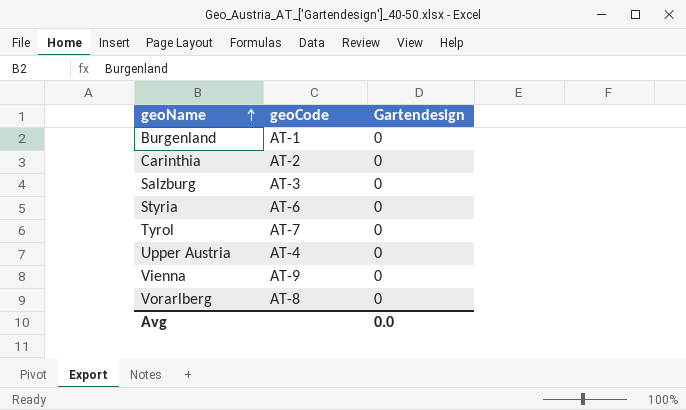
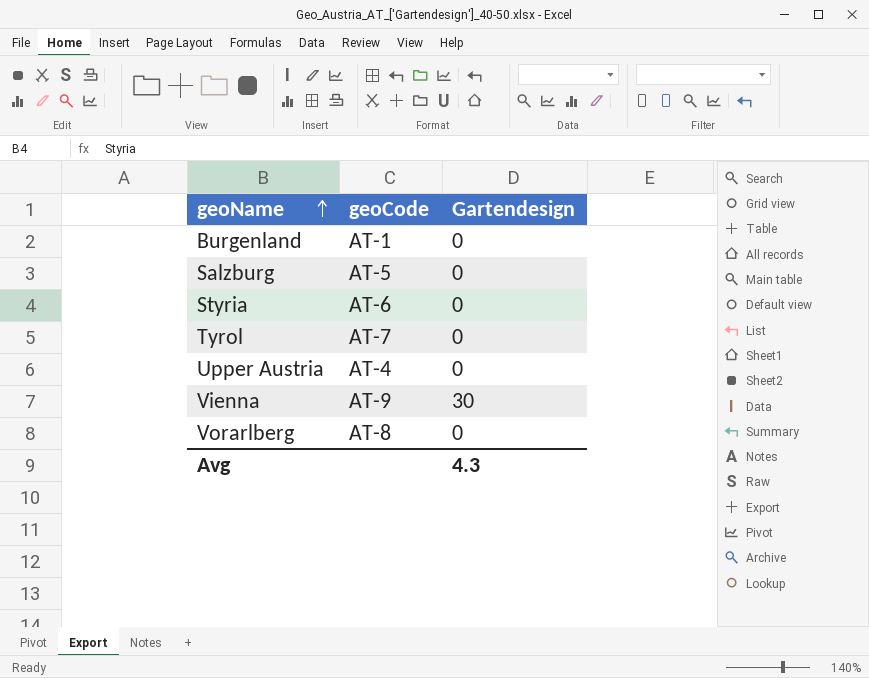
row Carinthia: AT-2 | 0 -> none
Salzburg | geoCode: AT-3 -> AT-5
Vienna | Gartendesign: 0 -> 30
Avg | Gartendesign: 0.0 -> 4.3

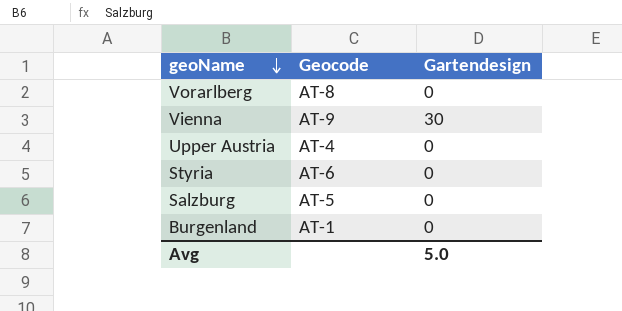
row order: geoName ascending -> geoName descending
column name: geoCode -> Geocode
row Tyrol: AT-7 | 0 -> none
Avg | Gartendesign: 4.3 -> 5.0

